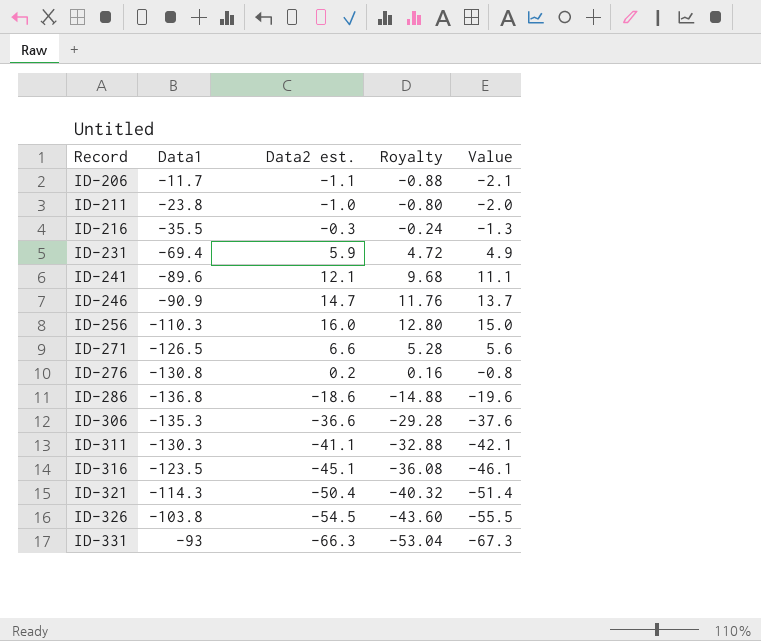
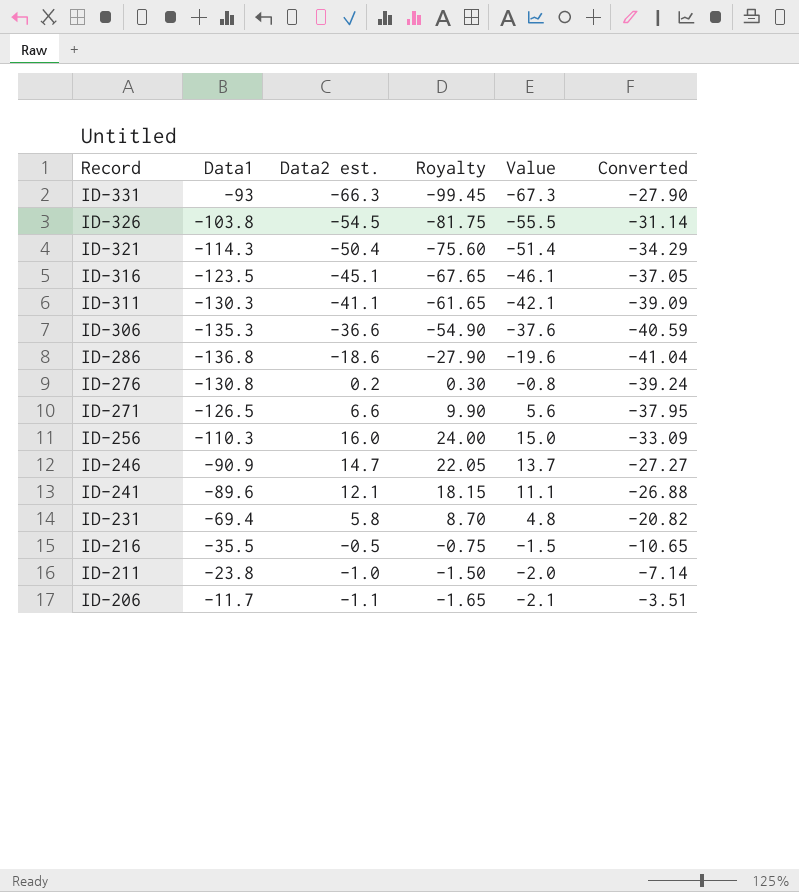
row order: Record ascending -> Record descending
column Royalty | formula: [Data2 est.] * 0.8 -> [Data2 est.] * 1.5
column Converted | formula: none -> [Data1] * 0.3
ID-231 | Data2 est.: 5.9 -> 5.8
ID-231 | Value: 4.9 -> 4.8
ID-216 | Data2 est.: -0.3 -> -0.5
ID-216 | Value: -1.3 -> -1.5

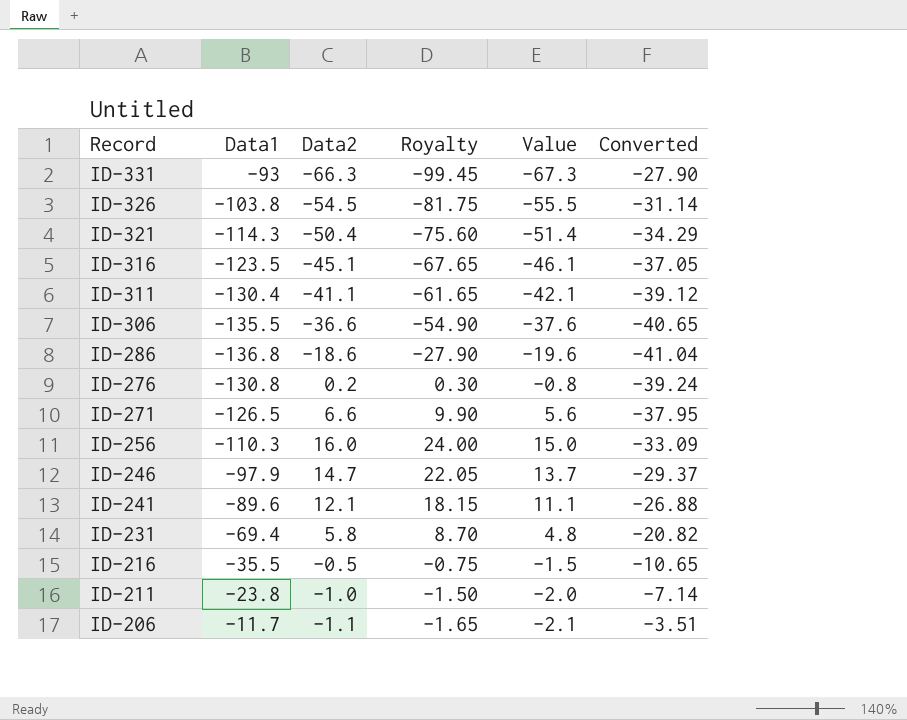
column name: Data2 est. -> Data2
ID-311 | Data1: -130.3 -> -130.4
ID-311 | Converted: -39.09 -> -39.12
ID-306 | Data1: -135.3 -> -135.5
ID-306 | Converted: -40.59 -> -40.65
ID-246 | Data1: -90.9 -> -97.9
ID-246 | Converted: -27.27 -> -29.37

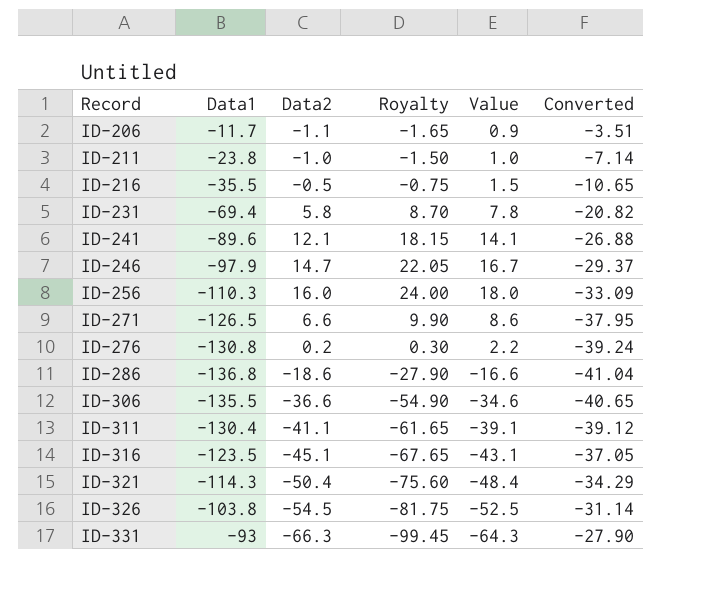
row order: Record descending -> Record ascending
column Value | formula: [Data2] - 1 -> [Data2] + 2

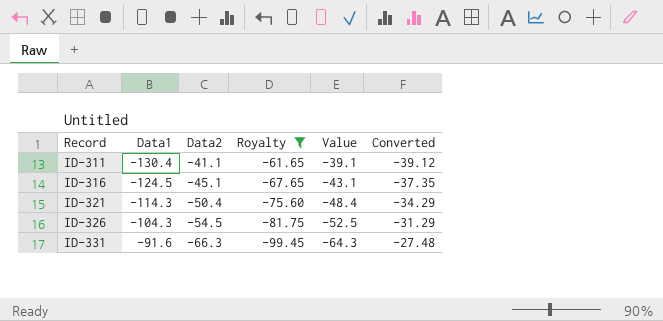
filter: none -> Royalty <= -61.65
ID-316 | Data1: -123.5 -> -124.5
ID-316 | Converted: -37.05 -> -37.35
ID-326 | Data1: -103.8 -> -104.3
ID-326 | Converted: -31.14 -> -31.29
ID-331 | Data1: -93 -> -91.6
ID-331 | Converted: -27.90 -> -27.48

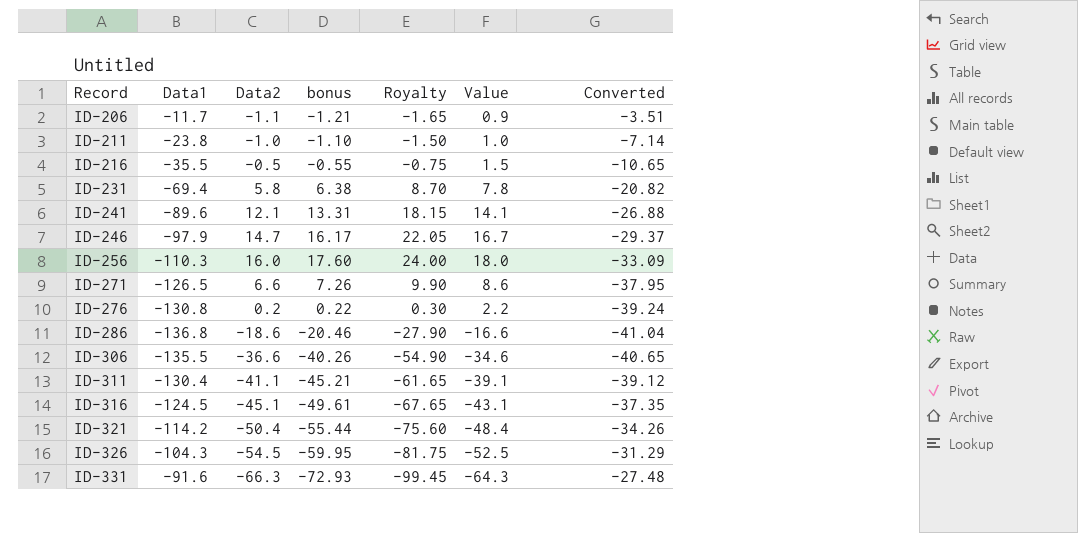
filter: Royalty <= -61.65 -> none
column bonus | formula: none -> [Data2] * 1.1
ID-321 | Data1: -114.3 -> -114.2
ID-321 | Converted: -34.29 -> -34.26

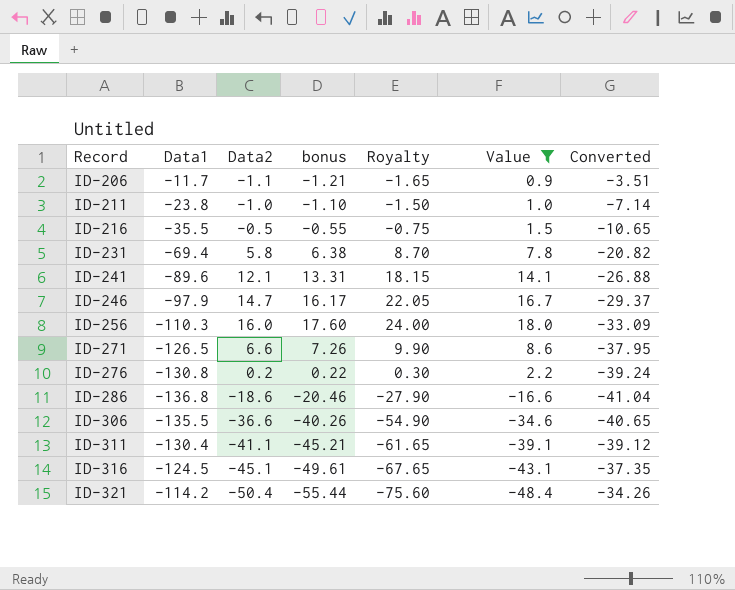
filter: none -> Value >= -48.4

